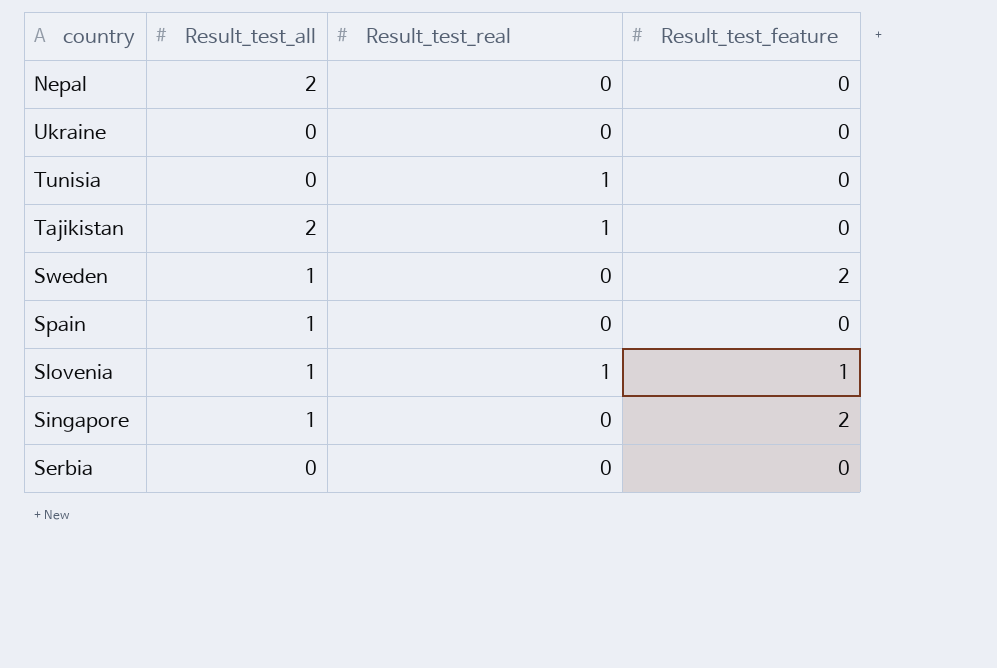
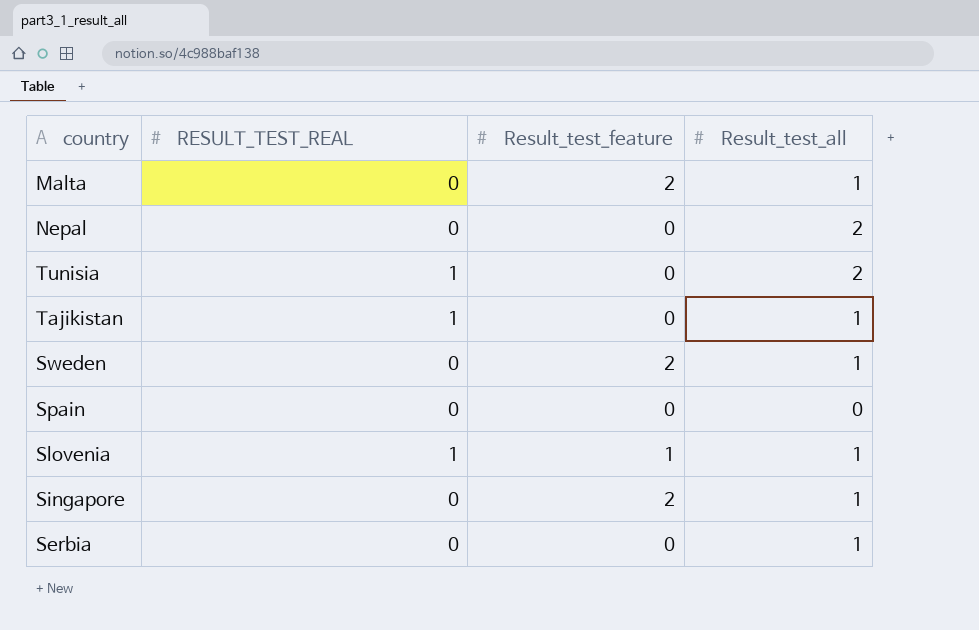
column name: Result_test_real -> RESULT_TEST_REAL
column Result_test_all | position: 2 -> 4
row Ukraine: 0 | 0 | 0 -> none
row Malta: none -> 0 | 2 | 1
Tunisia | Result_test_all: 0 -> 2
Tajikistan | Result_test_all: 2 -> 1
Spain | Result_test_all: 1 -> 0
Serbia | Result_test_all: 0 -> 1

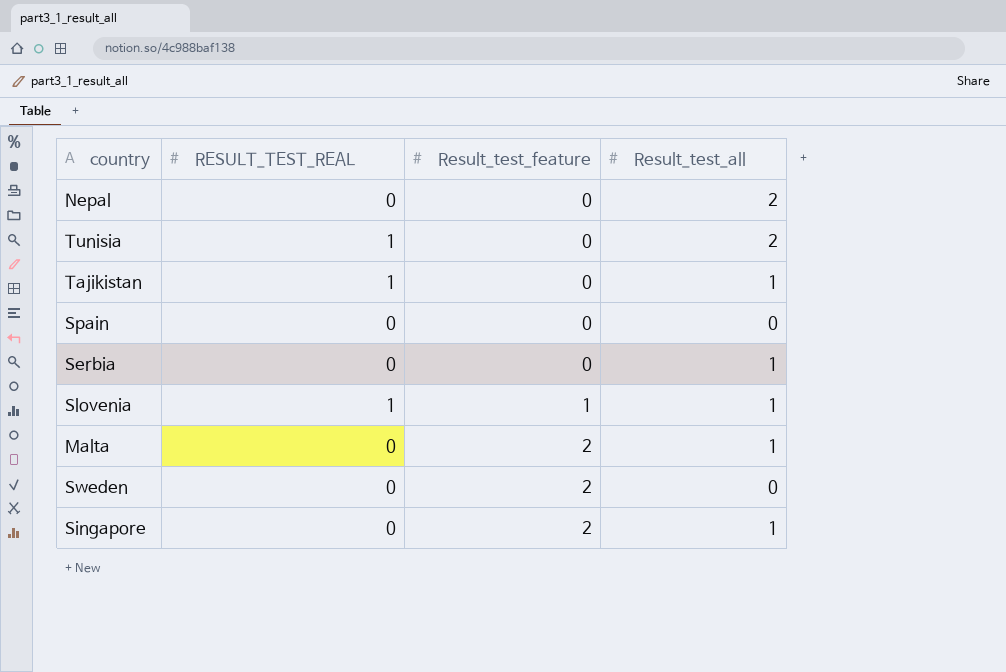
row order: none -> Result_test_feature ascending
Sweden | Result_test_all: 1 -> 0

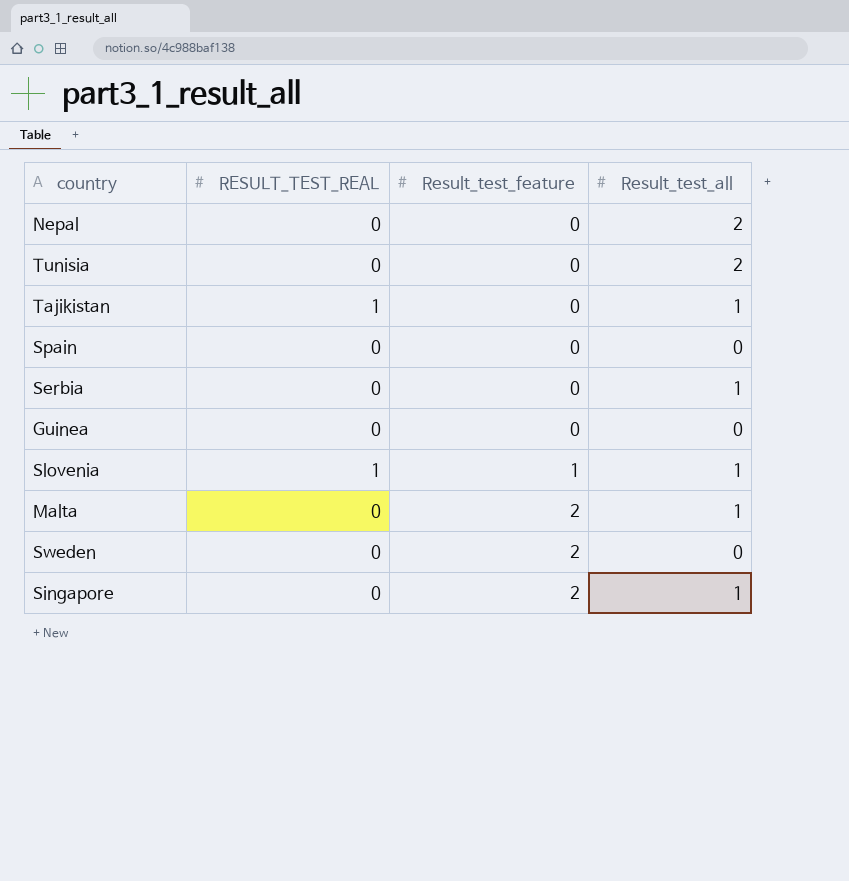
Tunisia | RESULT_TEST_REAL: 1 -> 0
row Guinea: none -> 0 | 0 | 0

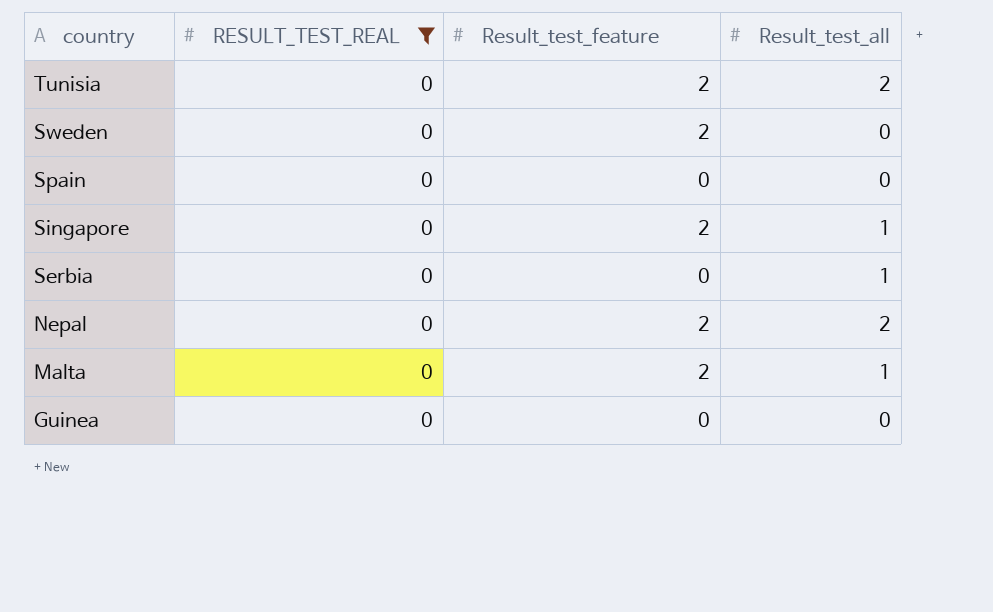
filter: none -> RESULT_TEST_REAL = 0
row order: Result_test_feature ascending -> country descending
Tunisia | Result_test_feature: 0 -> 2
Nepal | Result_test_feature: 0 -> 2

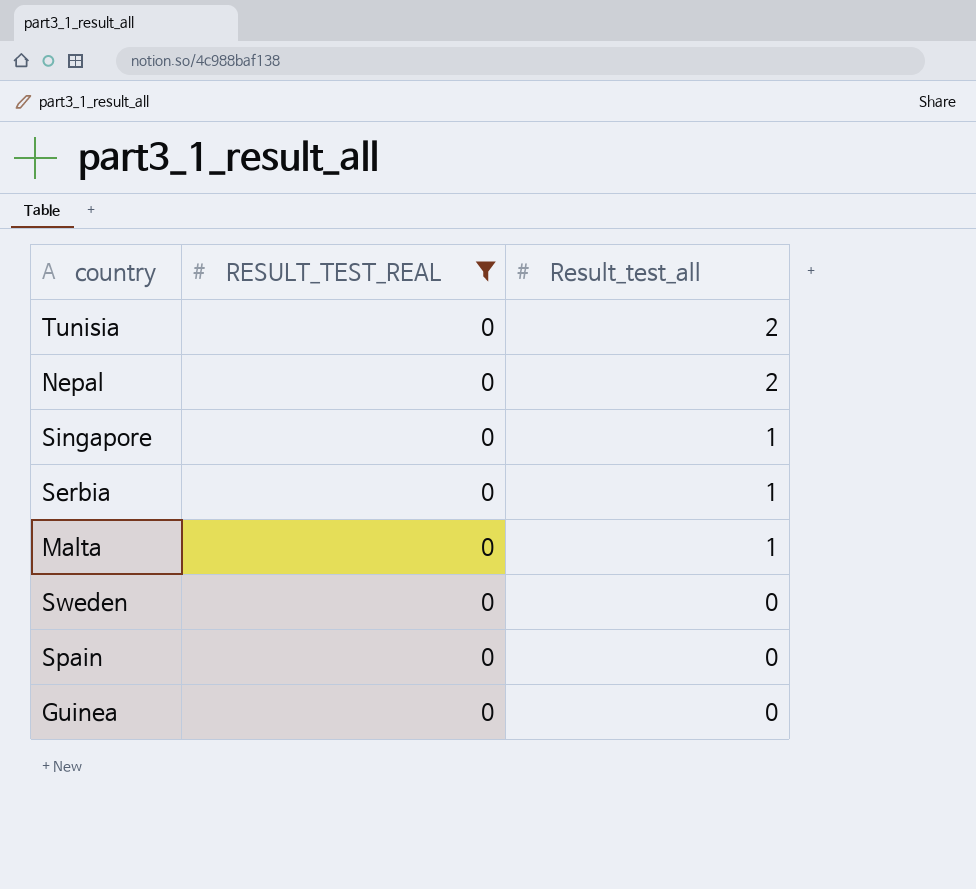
row order: country descending -> Result_test_all descending
column Result_test_feature | position: 3 -> none

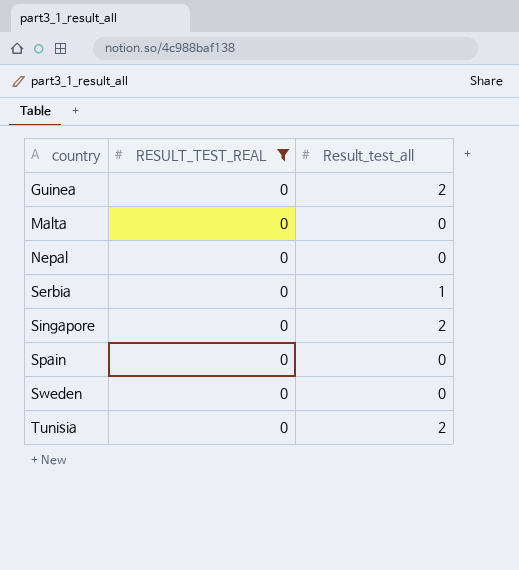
row order: Result_test_all descending -> country ascending
Guinea | Result_test_all: 0 -> 2
Malta | Result_test_all: 1 -> 0
Nepal | Result_test_all: 2 -> 0
Singapore | Result_test_all: 1 -> 2

